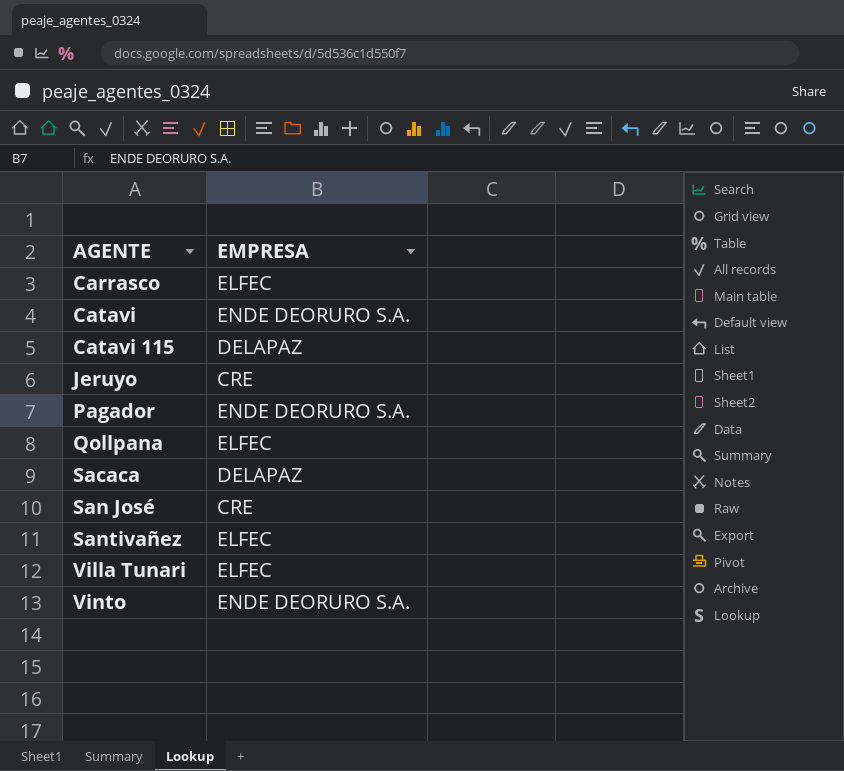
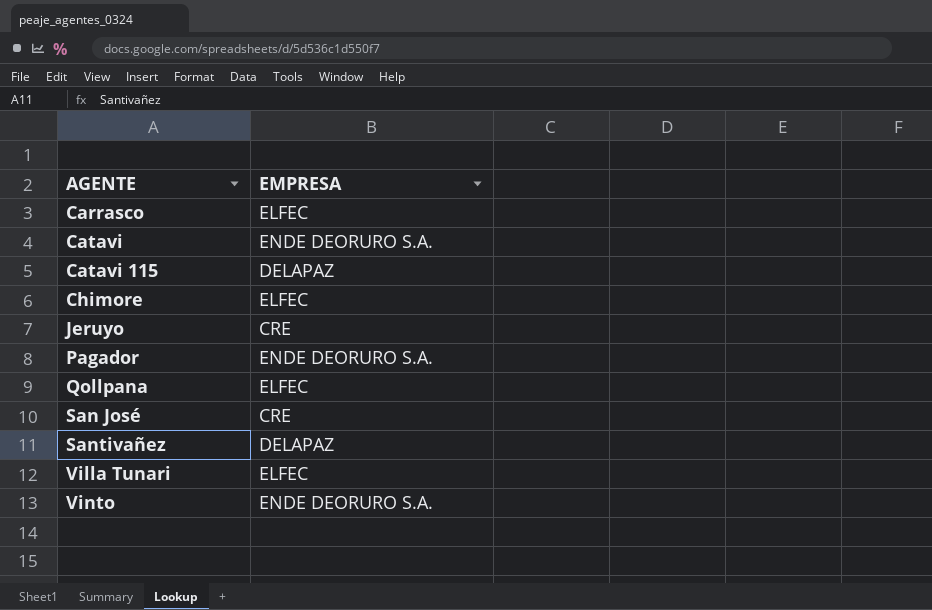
row Sacaca: DELAPAZ -> none
row Chimore: none -> ELFEC
Santivañez | EMPRESA: ELFEC -> DELAPAZ

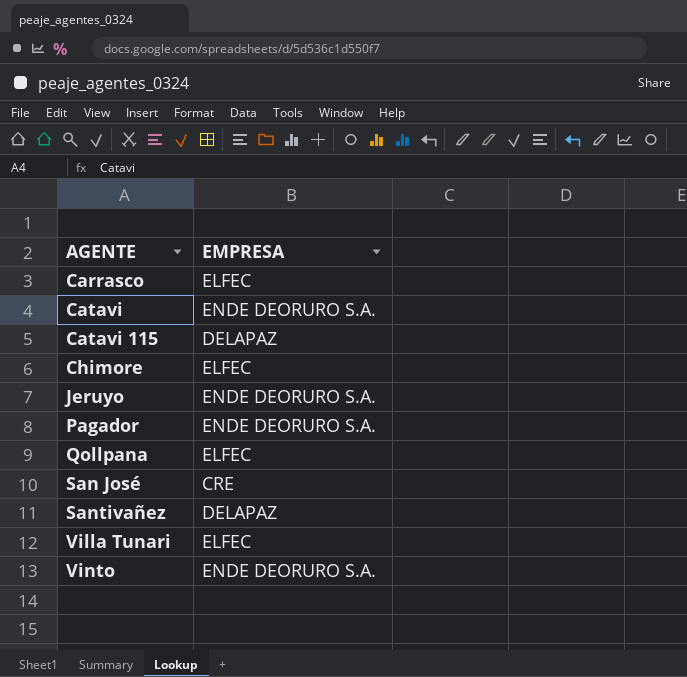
Jeruyo | EMPRESA: CRE -> ENDE DEORURO S.A.

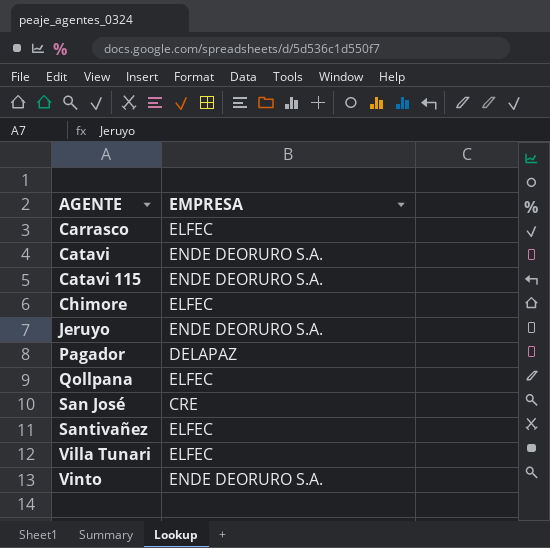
Catavi 115 | EMPRESA: DELAPAZ -> ENDE DEORURO S.A.
Pagador | EMPRESA: ENDE DEORURO S.A. -> DELAPAZ
Santivañez | EMPRESA: DELAPAZ -> ELFEC

